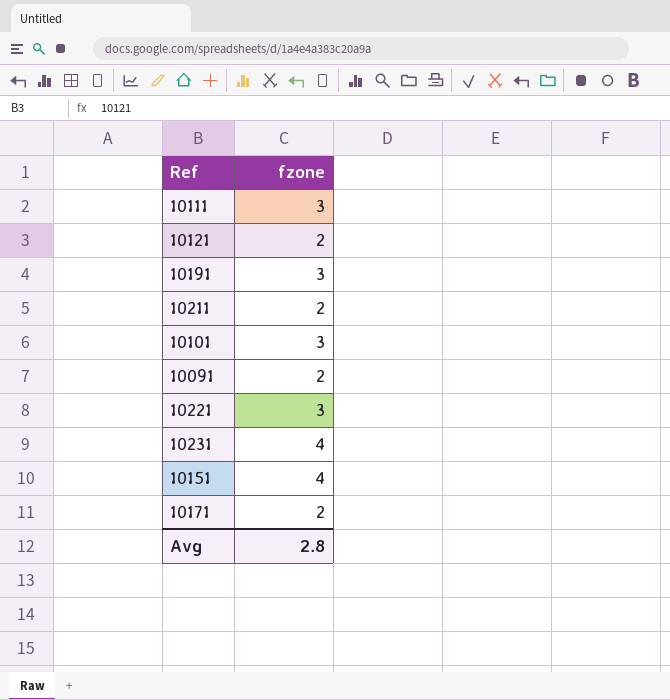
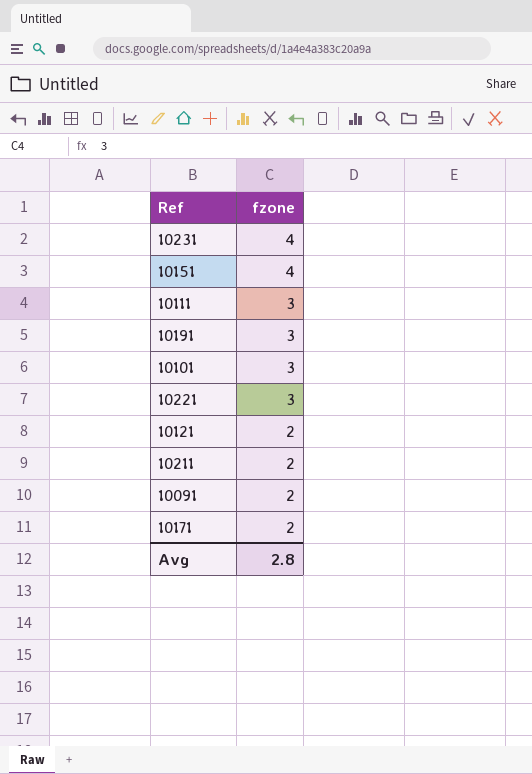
row order: none -> fzone descending

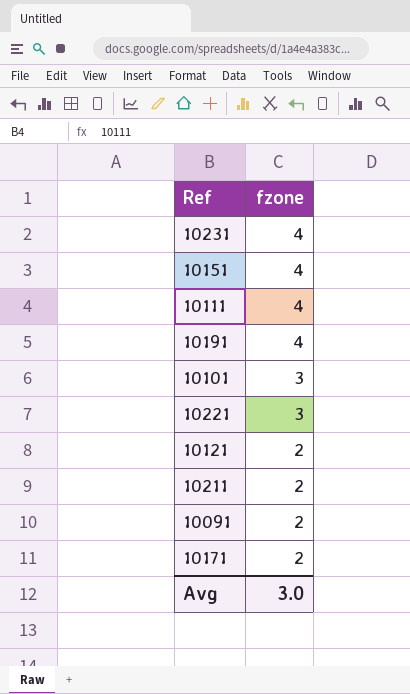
10111 | fzone: 3 -> 4
10191 | fzone: 3 -> 4
Avg | fzone: 2.8 -> 3.0

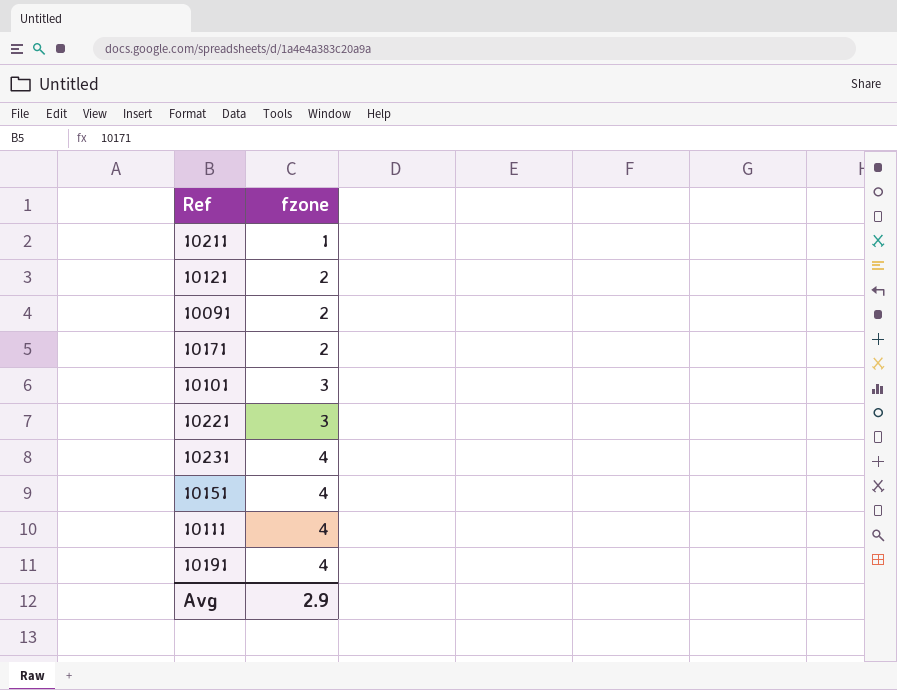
row order: fzone descending -> fzone ascending
10211 | fzone: 2 -> 1
Avg | fzone: 3.0 -> 2.9

